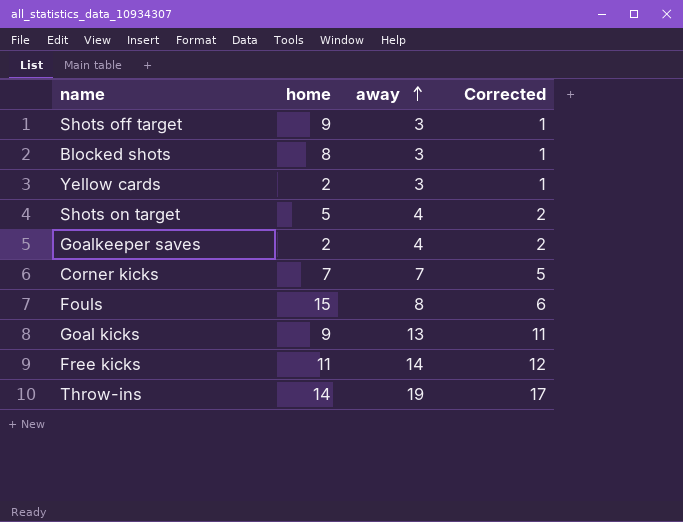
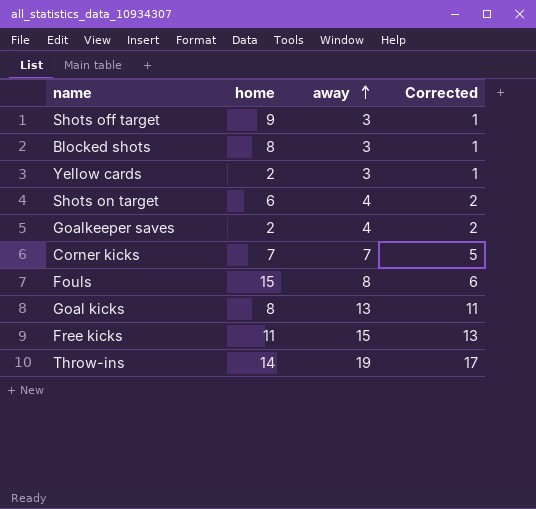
Shots on target | home: 5 -> 6
Goal kicks | home: 9 -> 8
Free kicks | away: 14 -> 15
Free kicks | Corrected: 12 -> 13

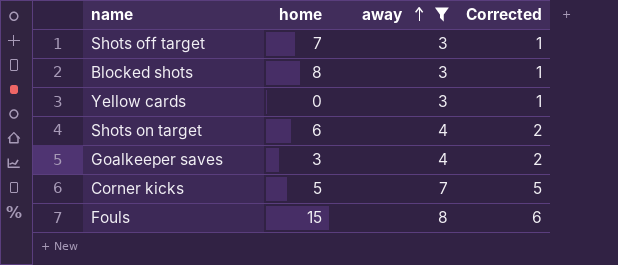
filter: none -> away <= 8
Shots off target | home: 9 -> 7
Yellow cards | home: 2 -> 0
Goalkeeper saves | home: 2 -> 3
Corner kicks | home: 7 -> 5

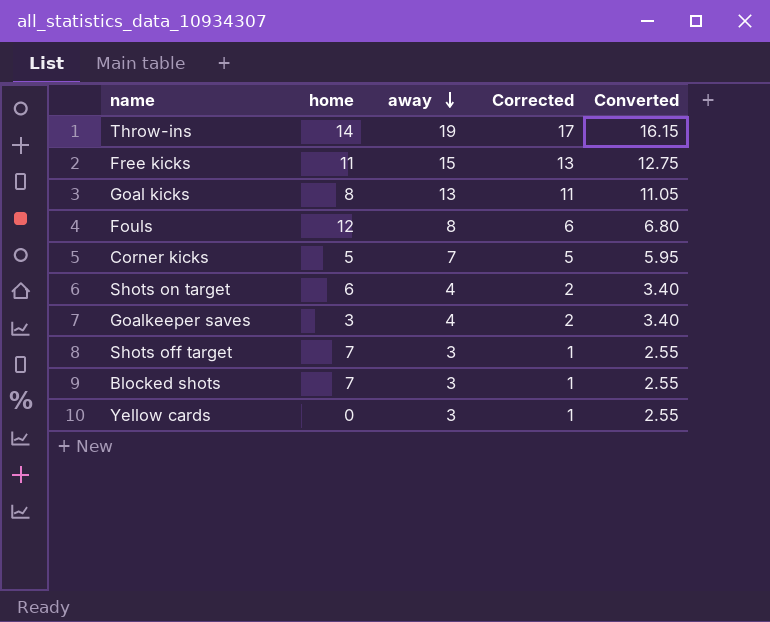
filter: away <= 8 -> none
row order: away ascending -> away descending
column Converted | formula: none -> [away] * 0.85
Fouls | home: 15 -> 12
Blocked shots | home: 8 -> 7

